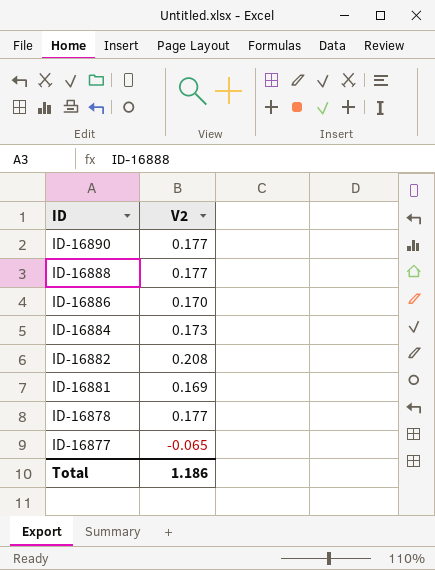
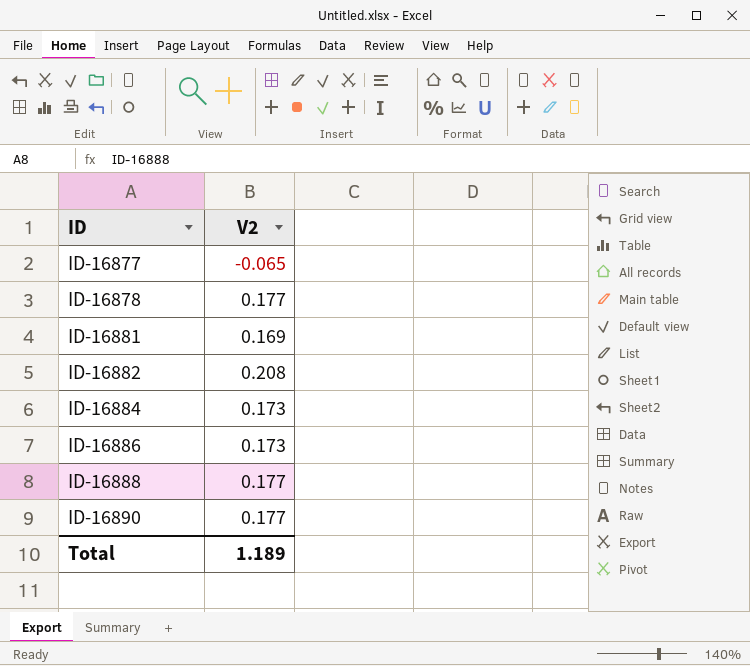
row order: ID descending -> ID ascending
ID-16886 | V2: 0.170 -> 0.173
Total | V2: 1.186 -> 1.189

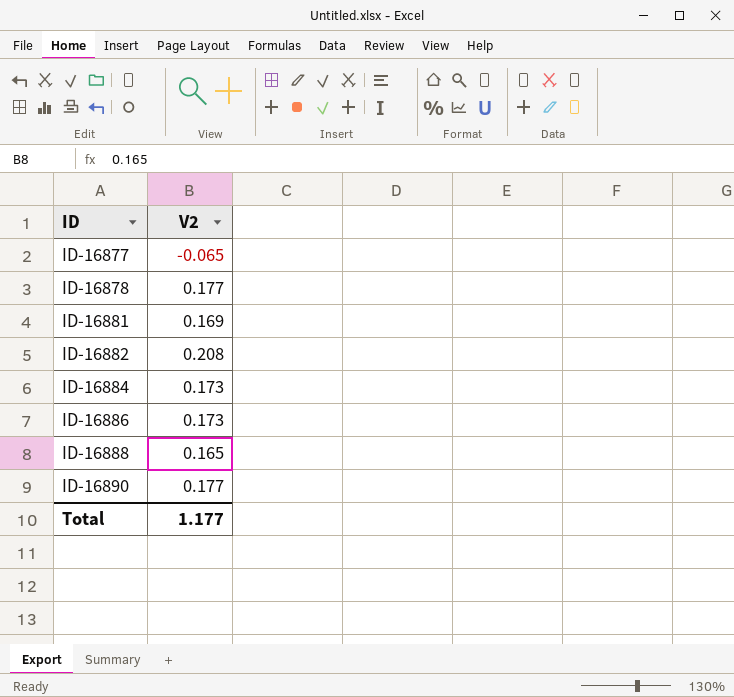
ID-16888 | V2: 0.177 -> 0.165
Total | V2: 1.189 -> 1.177

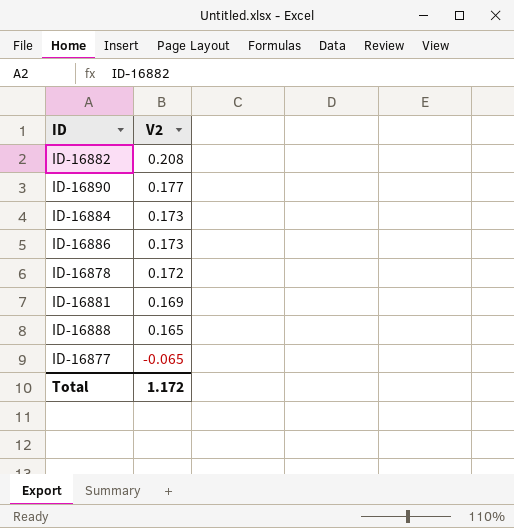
row order: ID ascending -> V2 descending
ID-16878 | V2: 0.177 -> 0.172
Total | V2: 1.177 -> 1.172

